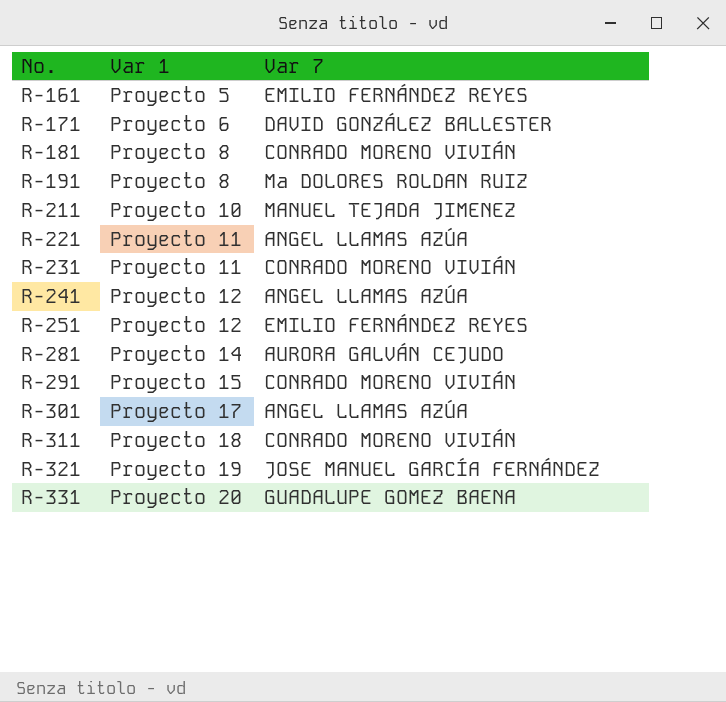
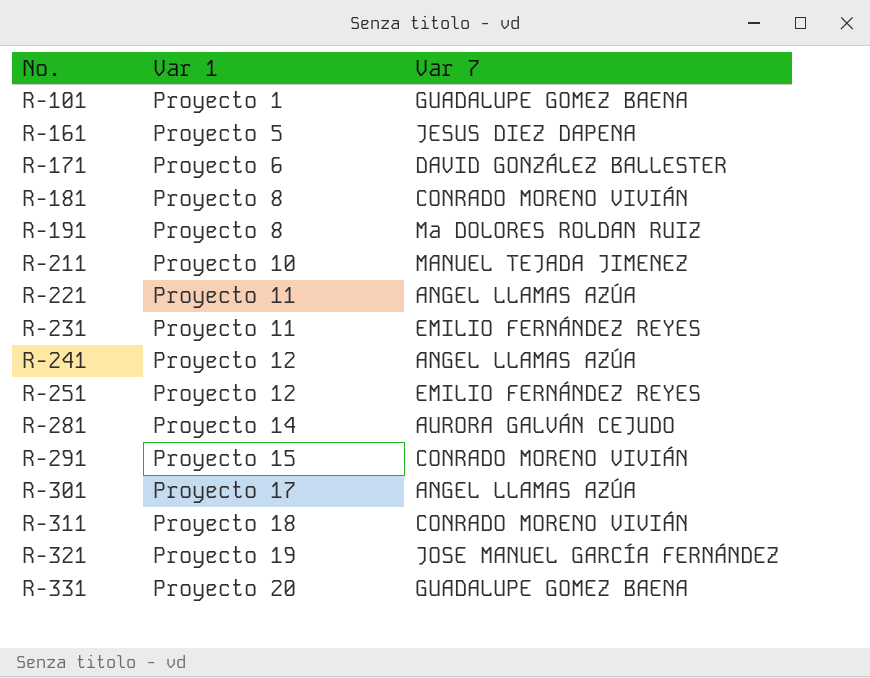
row R-101: none -> Proyecto 1 | GUADALUPE GOMEZ BAENA
R-161 | Var 7: EMILIO FERNÁNDEZ REYES -> JESUS DIEZ DAPENA
R-231 | Var 7: CONRADO MORENO VIVIÁN -> EMILIO FERNÁNDEZ REYES

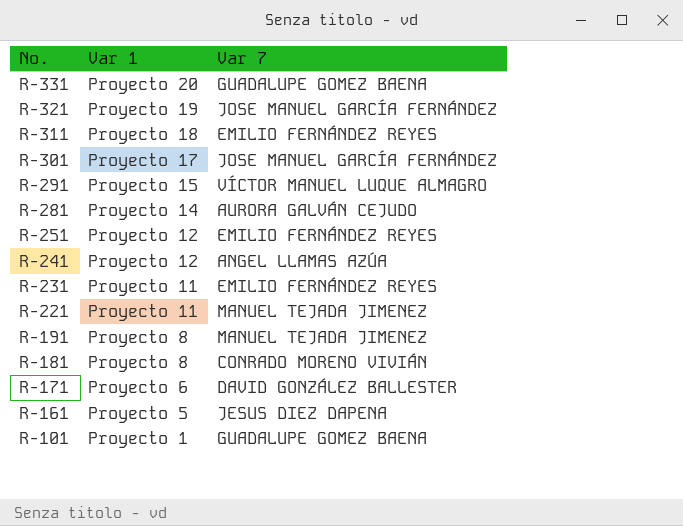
row order: No. ascending -> No. descending
row R-211: Proyecto 10 | MANUEL TEJADA JIMENEZ -> none
R-311 | Var 7: CONRADO MORENO VIVIÁN -> EMILIO FERNÁNDEZ REYES
R-301 | Var 7: ANGEL LLAMAS AZÚA -> JOSE MANUEL GARCÍA FERNÁNDEZ
R-291 | Var 7: CONRADO MORENO VIVIÁN -> VÍCTOR MANUEL LUQUE ALMAGRO
R-221 | Var 7: ANGEL LLAMAS AZÚA -> MANUEL TEJADA JIMENEZ
R-191 | Var 7: Mª DOLORES ROLDAN RUIZ -> MANUEL TEJADA JIMENEZ

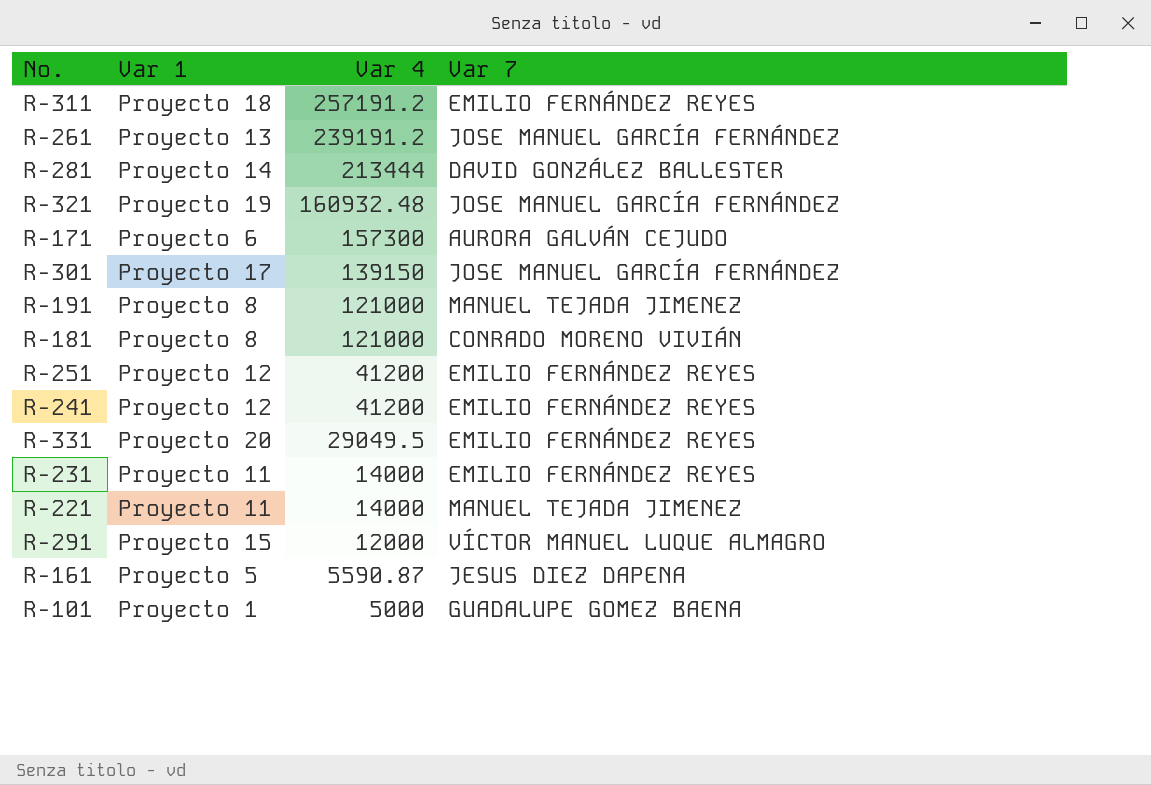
row order: No. descending -> Var 4 descending
column Var 4 | position: none -> 3
row R-261: none -> Proyecto 13 | 239191.2 | JOSE MANUEL GARCÍA FERNÁNDEZ
R-281 | Var 7: AURORA GALVÁN CEJUDO -> DAVID GONZÁLEZ BALLESTER
R-171 | Var 7: DAVID GONZÁLEZ BALLESTER -> AURORA GALVÁN CEJUDO
R-241 | Var 7: ANGEL LLAMAS AZÚA -> EMILIO FERNÁNDEZ REYES
R-331 | Var 7: GUADALUPE GOMEZ BAENA -> EMILIO FERNÁNDEZ REYES

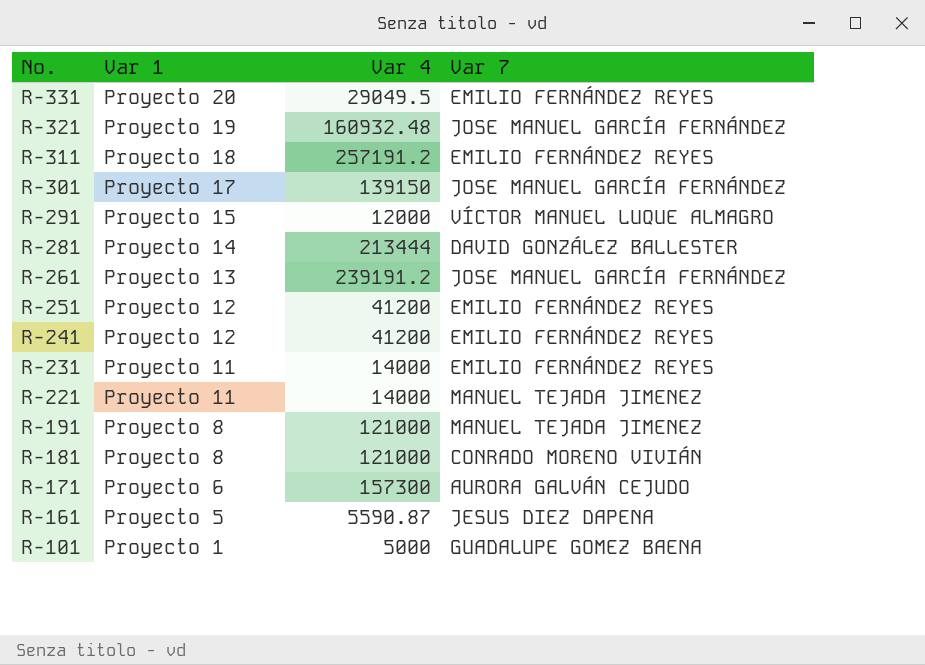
row order: Var 4 descending -> No. descending

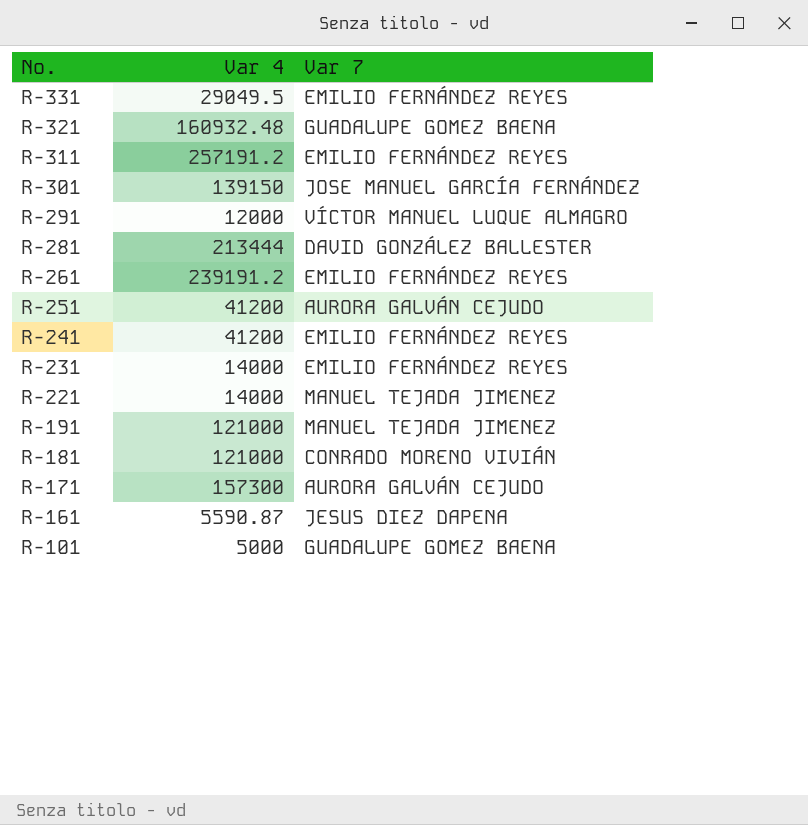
column Var 1 | position: 2 -> none
R-321 | Var 7: JOSE MANUEL GARCÍA FERNÁNDEZ -> GUADALUPE GOMEZ BAENA
R-261 | Var 7: JOSE MANUEL GARCÍA FERNÁNDEZ -> EMILIO FERNÁNDEZ REYES
R-251 | Var 7: EMILIO FERNÁNDEZ REYES -> AURORA GALVÁN CEJUDO

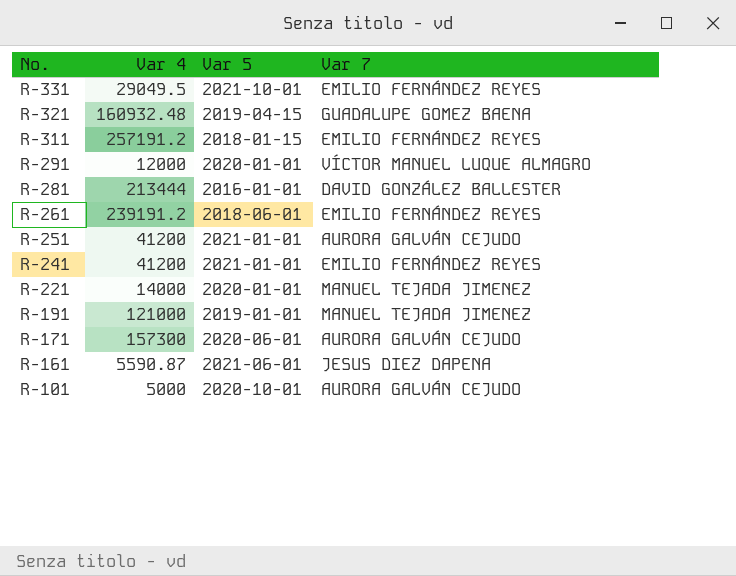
column Var 5 | position: none -> 3
row R-301: 139150 | JOSE MANUEL GARCÍA FERNÁNDEZ -> none
row R-231: 14000 | EMILIO FERNÁNDEZ REYES -> none
row R-181: 121000 | CONRADO MORENO VIVIÁN -> none
R-101 | Var 7: GUADALUPE GOMEZ BAENA -> AURORA GALVÁN CEJUDO

